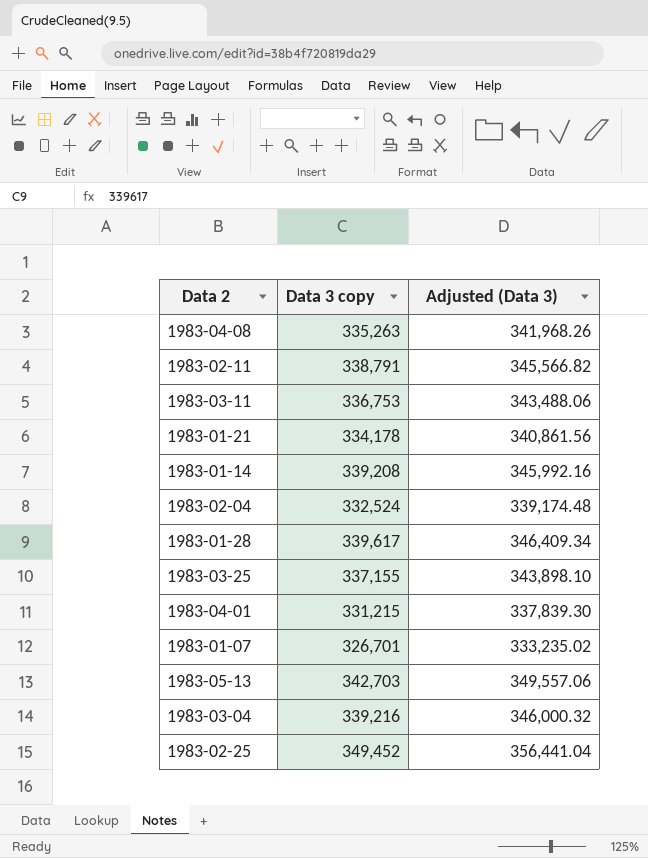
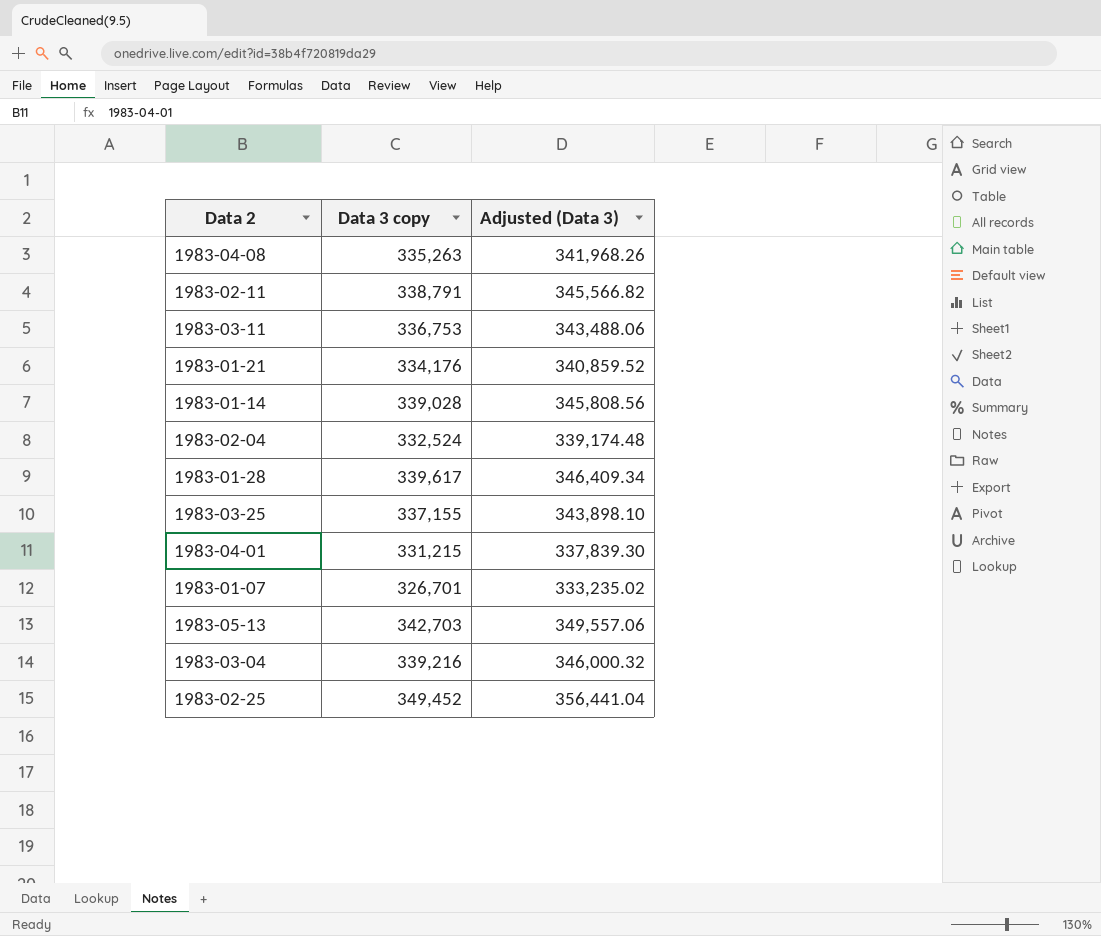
1983-01-21 | Data 3 copy: 334,178 -> 334,176
1983-01-21 | Adjusted (Data 3): 340,861.56 -> 340,859.52
1983-01-14 | Data 3 copy: 339,208 -> 339,028
1983-01-14 | Adjusted (Data 3): 345,992.16 -> 345,808.56

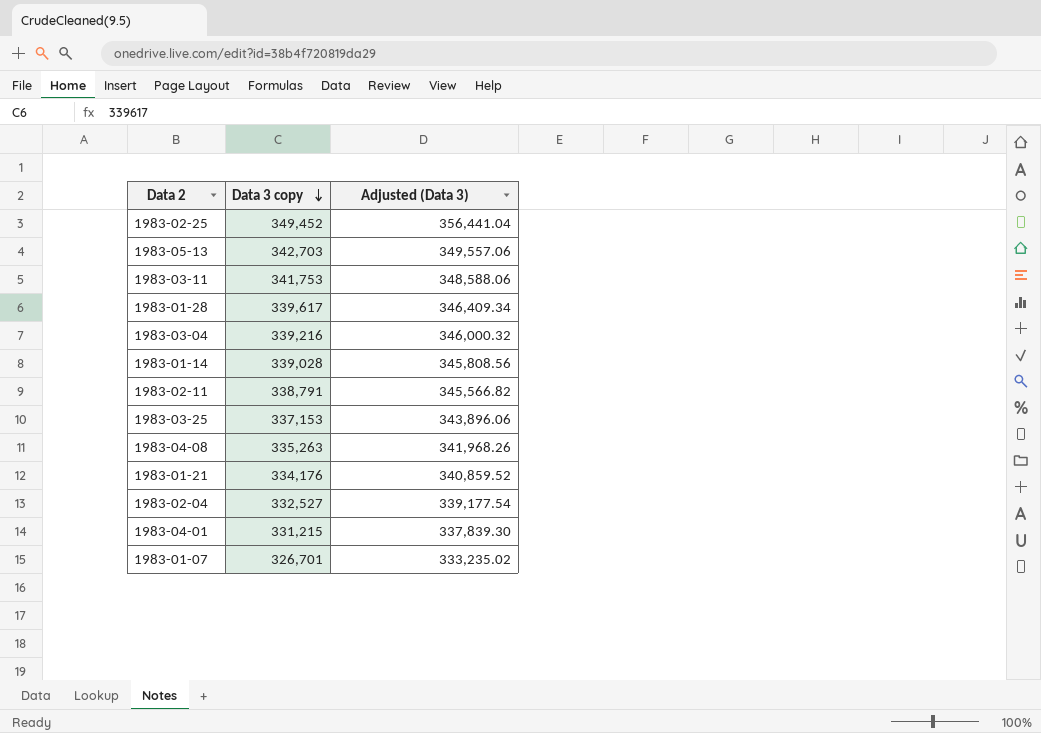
row order: none -> Data 3 copy descending
1983-03-11 | Data 3 copy: 336,753 -> 341,753
1983-03-11 | Adjusted (Data 3): 343,488.06 -> 348,588.06
1983-03-25 | Data 3 copy: 337,155 -> 337,153
1983-03-25 | Adjusted (Data 3): 343,898.10 -> 343,896.06
1983-02-04 | Data 3 copy: 332,524 -> 332,527
1983-02-04 | Adjusted (Data 3): 339,174.48 -> 339,177.54

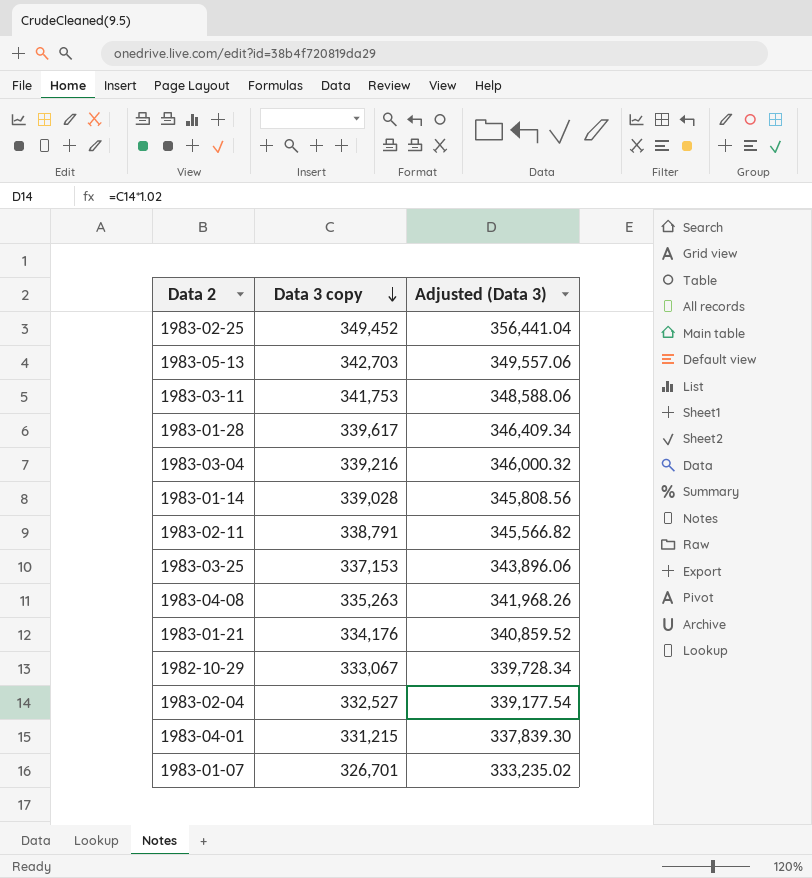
row 1982-10-29: none -> 333,067 | 339,728.34

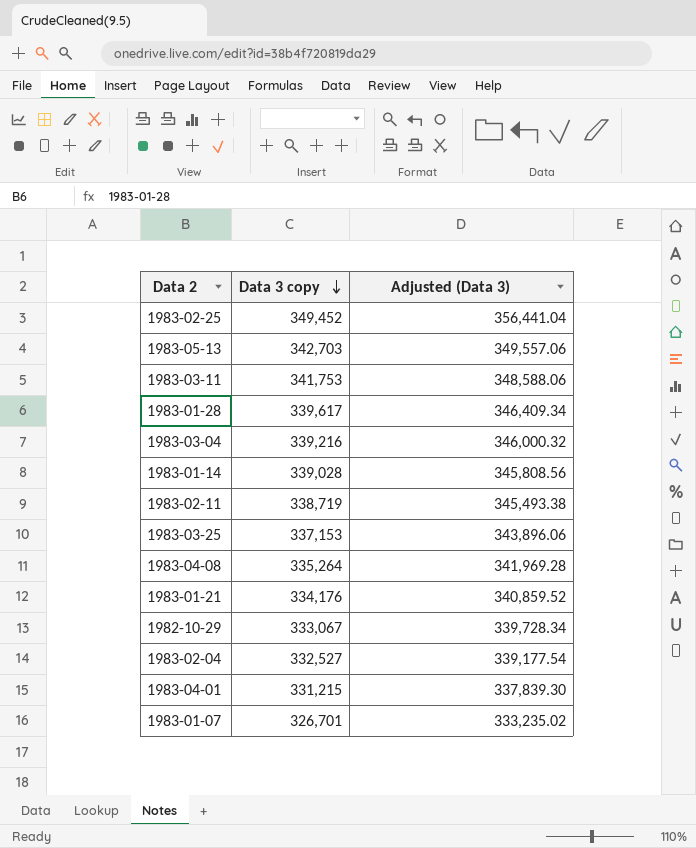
1983-02-11 | Data 3 copy: 338,791 -> 338,719
1983-02-11 | Adjusted (Data 3): 345,566.82 -> 345,493.38
1983-04-08 | Data 3 copy: 335,263 -> 335,264
1983-04-08 | Adjusted (Data 3): 341,968.26 -> 341,969.28

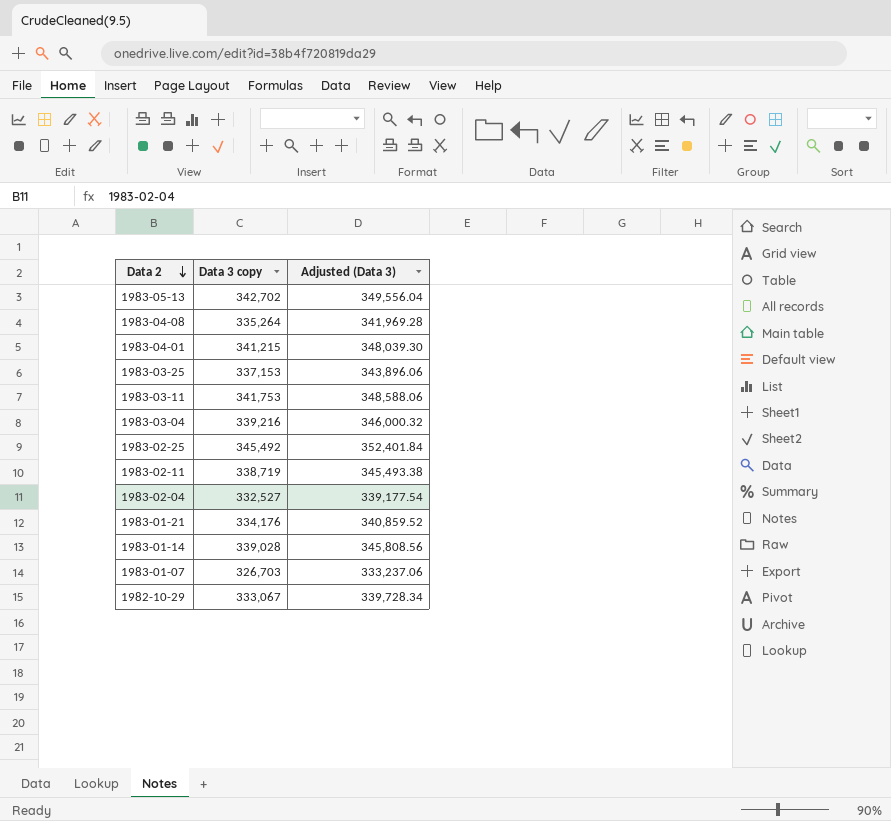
row order: Data 3 copy descending -> Data 2 descending
row 1983-01-28: 339,617 | 346,409.34 -> none
1983-05-13 | Data 3 copy: 342,703 -> 342,702
1983-05-13 | Adjusted (Data 3): 349,557.06 -> 349,556.04
1983-04-01 | Data 3 copy: 331,215 -> 341,215
1983-04-01 | Adjusted (Data 3): 337,839.30 -> 348,039.30
1983-02-25 | Data 3 copy: 349,452 -> 345,492
1983-02-25 | Adjusted (Data 3): 356,441.04 -> 352,401.84
1983-01-07 | Data 3 copy: 326,701 -> 326,703
1983-01-07 | Adjusted (Data 3): 333,235.02 -> 333,237.06

